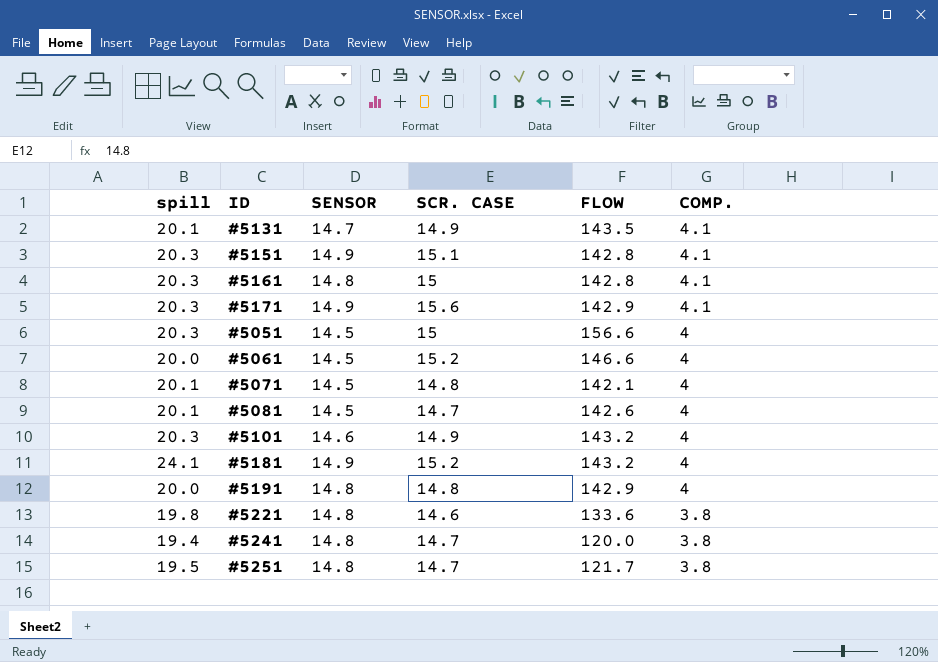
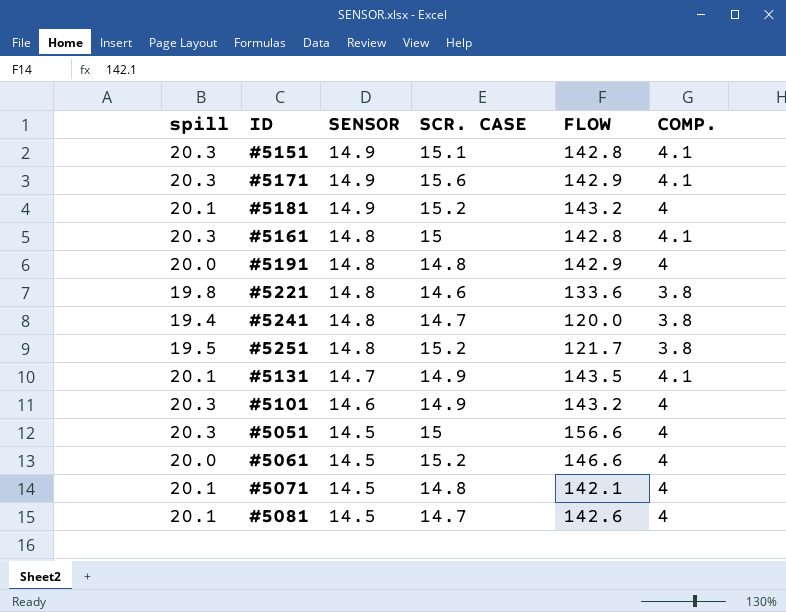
row order: COMP. descending -> SENSOR descending
#5181 | spill: 24.1 -> 20.1
#5251 | SCR. CASE: 14.7 -> 15.2

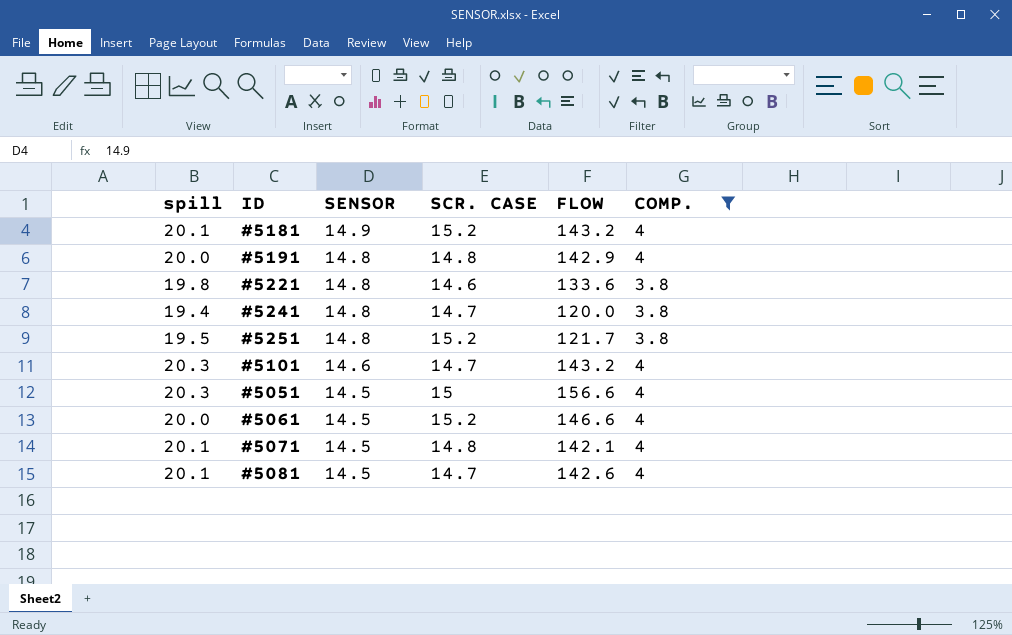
filter: none -> COMP. != 4.1
#5101 | SCR. CASE: 14.9 -> 14.7

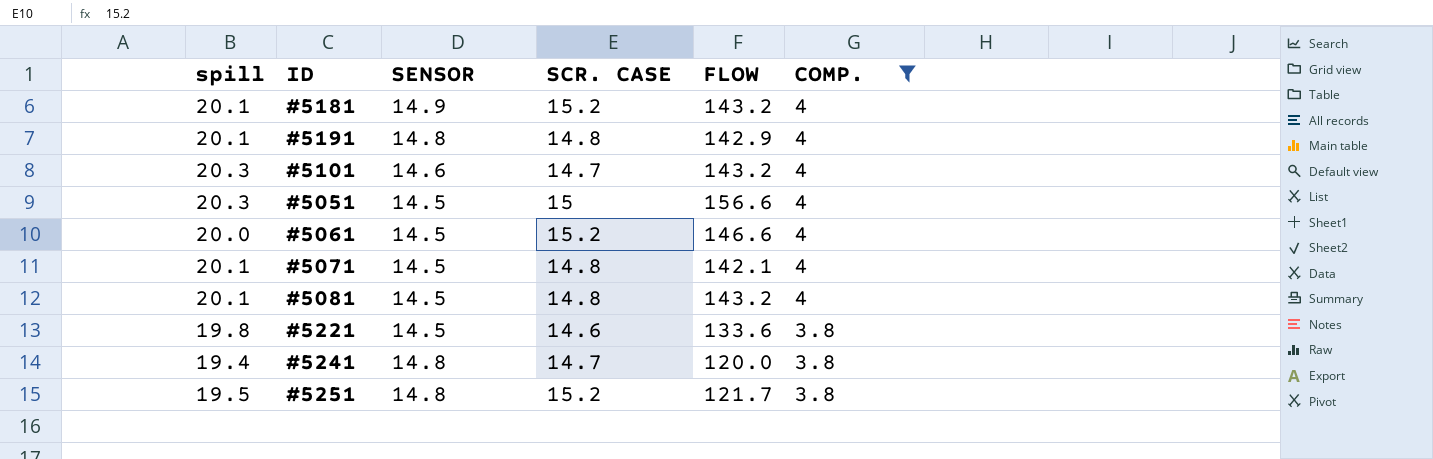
row order: SENSOR descending -> COMP. descending
#5191 | spill: 20.0 -> 20.1
#5081 | SCR. CASE: 14.7 -> 14.8
#5081 | FLOW: 142.6 -> 143.2
#5221 | SENSOR: 14.8 -> 14.5

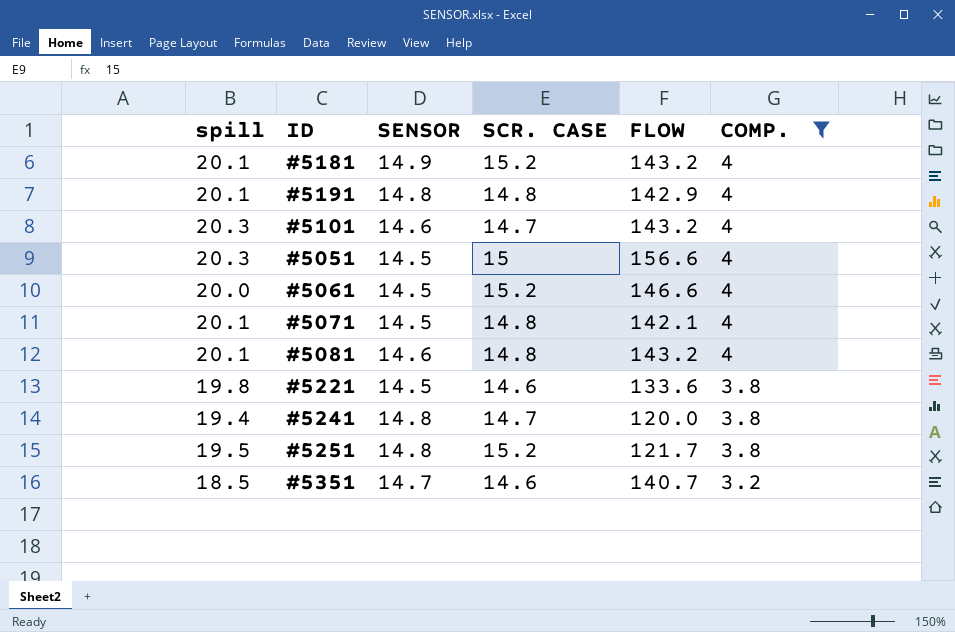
#5081 | SENSOR: 14.5 -> 14.6
row #5351: none -> 18.5 | 14.7 | 14.6 | 140.7 | 3.2

